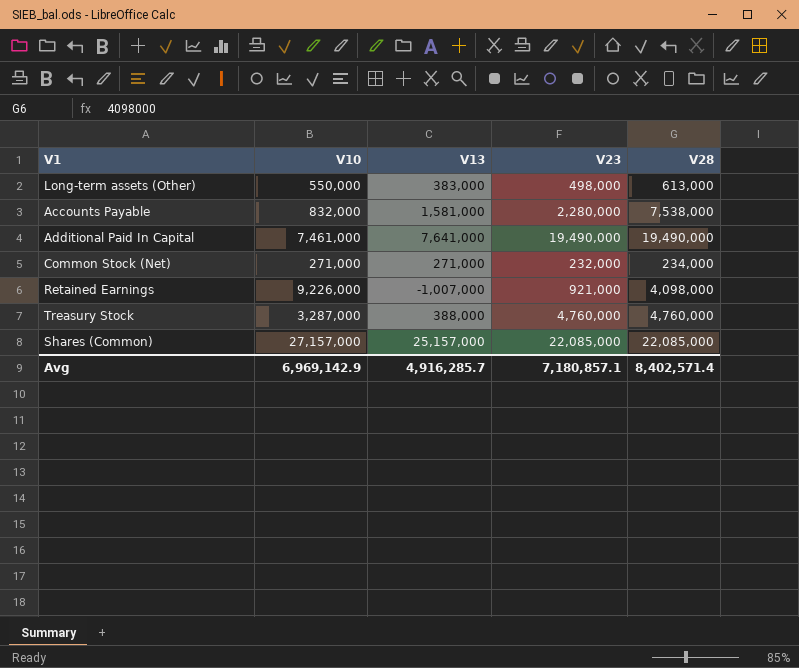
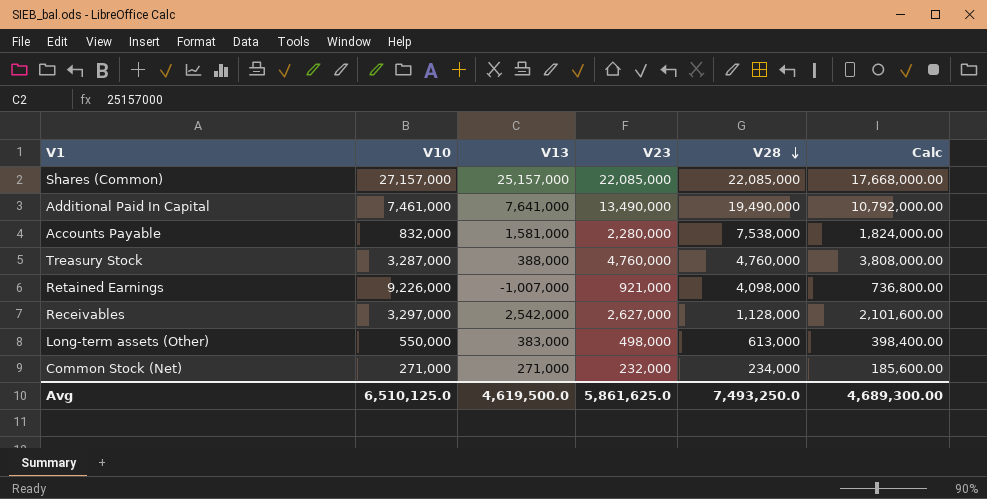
row order: none -> V28 descending
column Calc | formula: none -> [V23] * 0.8
Additional Paid In Capital | V23: 19,490,000 -> 13,490,000
row Receivables: none -> 3,297,000 | 2,542,000 | 2,627,000 | 1,128,000 | 2,101,600.00
Avg | V10: 6,969,142.9 -> 6,510,125.0
Avg | V13: 4,916,285.7 -> 4,619,500.0
Avg | V23: 7,180,857.1 -> 5,861,625.0
Avg | V28: 8,402,571.4 -> 7,493,250.0

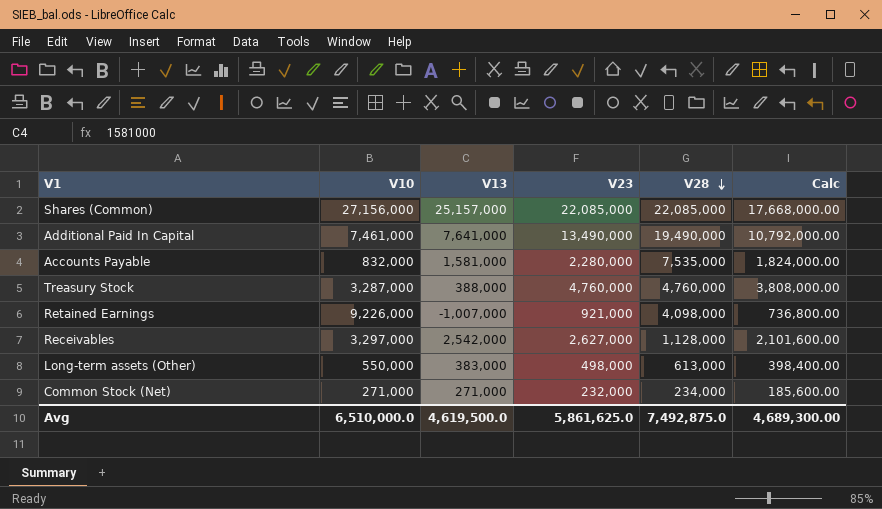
Shares (Common) | V10: 27,157,000 -> 27,156,000
Accounts Payable | V28: 7,538,000 -> 7,535,000
Avg | V10: 6,510,125.0 -> 6,510,000.0
Avg | V28: 7,493,250.0 -> 7,492,875.0

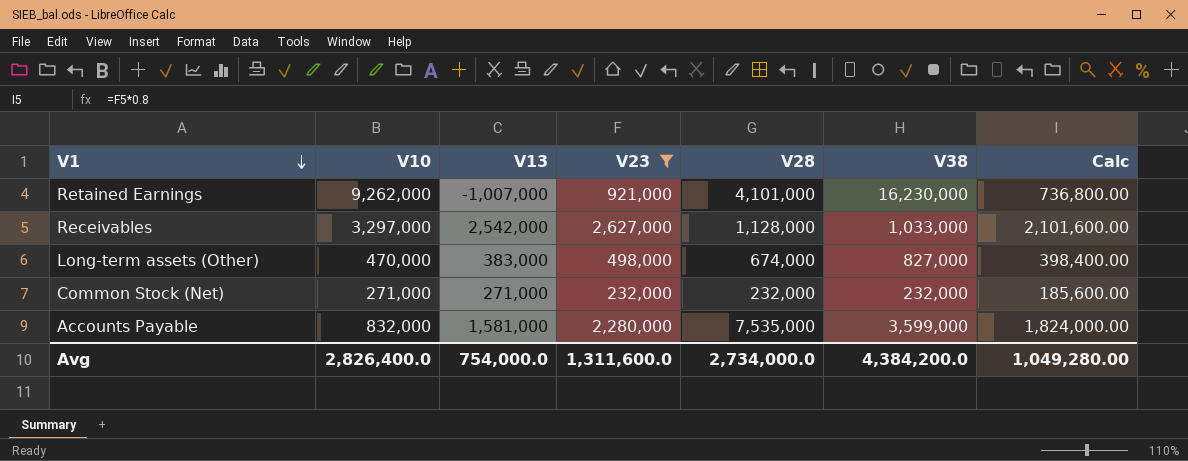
filter: none -> V23 <= 2,627,000
row order: V28 descending -> V1 descending
column V38 | position: none -> 6
Retained Earnings | V10: 9,226,000 -> 9,262,000
Retained Earnings | V28: 4,098,000 -> 4,101,000
Long-term assets (Other) | V10: 550,000 -> 470,000
Long-term assets (Other) | V28: 613,000 -> 674,000
Common Stock (Net) | V28: 234,000 -> 232,000
Avg | V10: 6,510,000.0 -> 2,826,400.0
Avg | V13: 4,619,500.0 -> 754,000.0
Avg | V23: 5,861,625.0 -> 1,311,600.0
Avg | V28: 7,492,875.0 -> 2,734,000.0
Avg | Calc: 4,689,300.00 -> 1,049,280.00

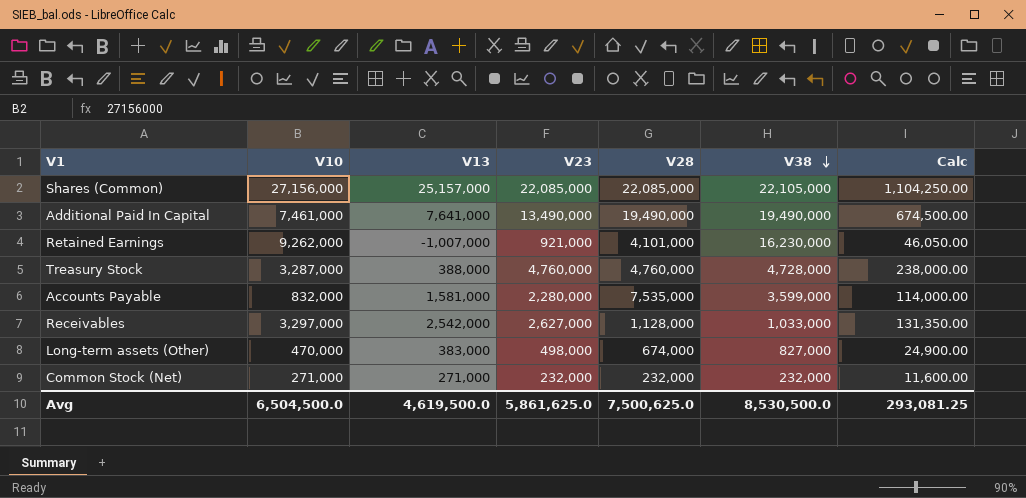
filter: V23 <= 2,627,000 -> none
row order: V1 descending -> V38 descending
column Calc | formula: [V23] * 0.8 -> [V23] * 0.05
Avg | V10: 2,826,400.0 -> 6,504,500.0
Avg | V13: 754,000.0 -> 4,619,500.0
Avg | V23: 1,311,600.0 -> 5,861,625.0
Avg | V28: 2,734,000.0 -> 7,500,625.0
Avg | V38: 4,384,200.0 -> 8,530,500.0
Avg | Calc: 1,049,280.00 -> 293,081.25

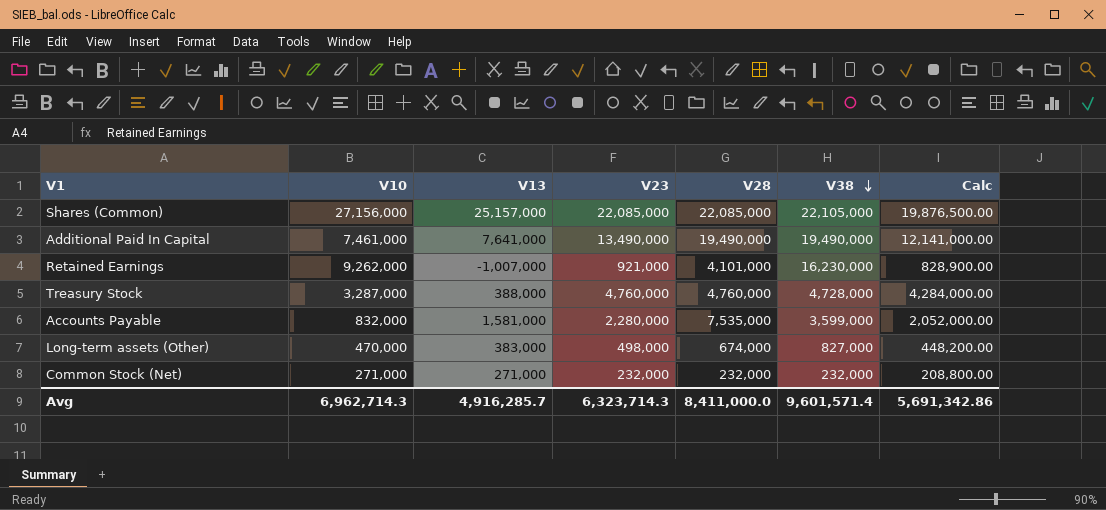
column Calc | formula: [V23] * 0.05 -> [V23] * 0.9
row Receivables: 3,297,000 | 2,542,000 | 2,627,000 | 1,128,000 | 1,033,000 | 131,350.00 -> none
Avg | V10: 6,504,500.0 -> 6,962,714.3
Avg | V13: 4,619,500.0 -> 4,916,285.7
Avg | V23: 5,861,625.0 -> 6,323,714.3
Avg | V28: 7,500,625.0 -> 8,411,000.0
Avg | V38: 8,530,500.0 -> 9,601,571.4
Avg | Calc: 293,081.25 -> 5,691,342.86

